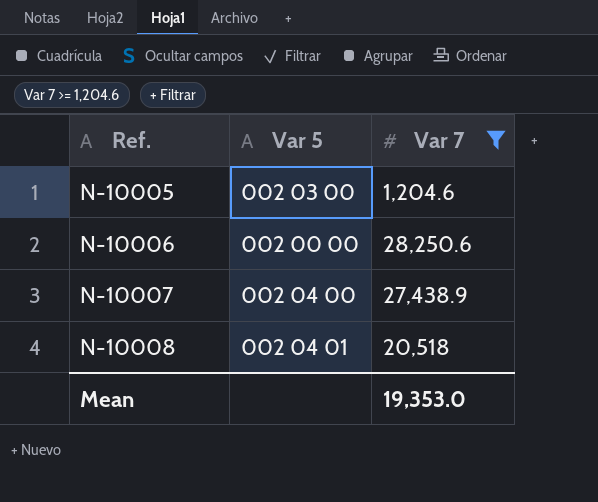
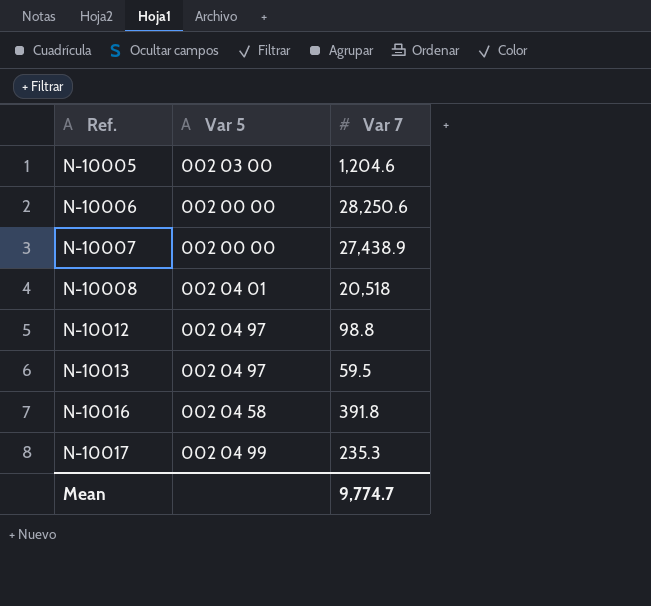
filter: Var 7 >= 1,204.6 -> none
N-10007 | Var 5: 002 04 00 -> 002 00 00
Mean | Var 7: 19,353.0 -> 9,774.7

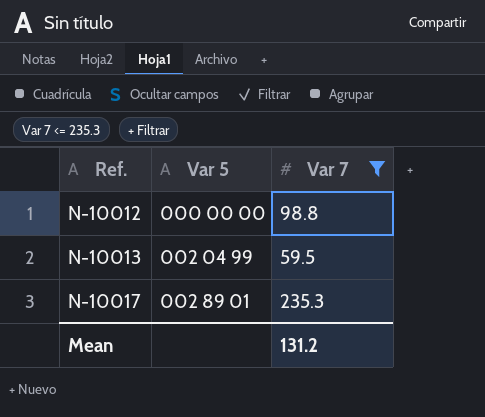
filter: none -> Var 7 <= 235.3
N-10012 | Var 5: 002 04 97 -> 000 00 00
N-10013 | Var 5: 002 04 97 -> 002 04 99
N-10017 | Var 5: 002 04 99 -> 002 89 01
Mean | Var 7: 9,774.7 -> 131.2

